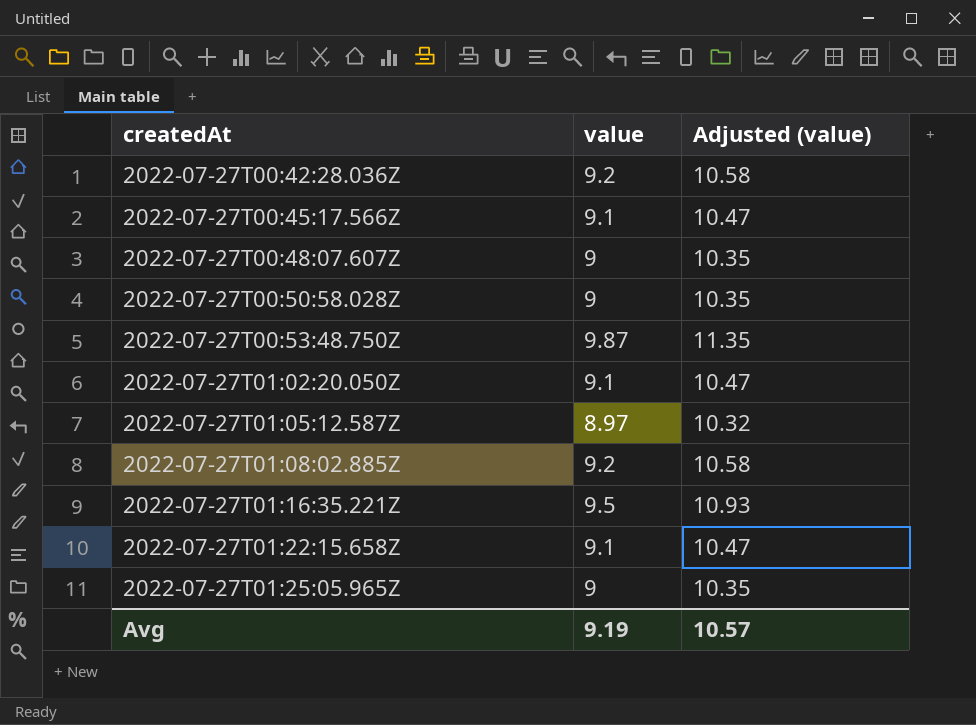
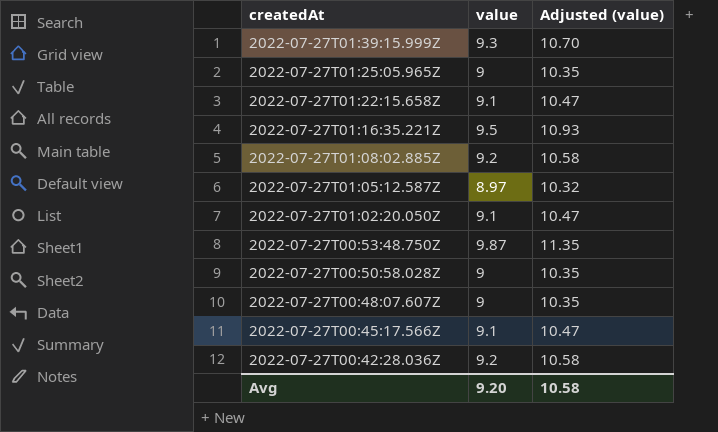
row order: createdAt ascending -> createdAt descending
row 2022-07-27T01:39:15.999Z: none -> 9.3 | 10.70
Avg | value: 9.19 -> 9.20
Avg | Adjusted (value): 10.57 -> 10.58

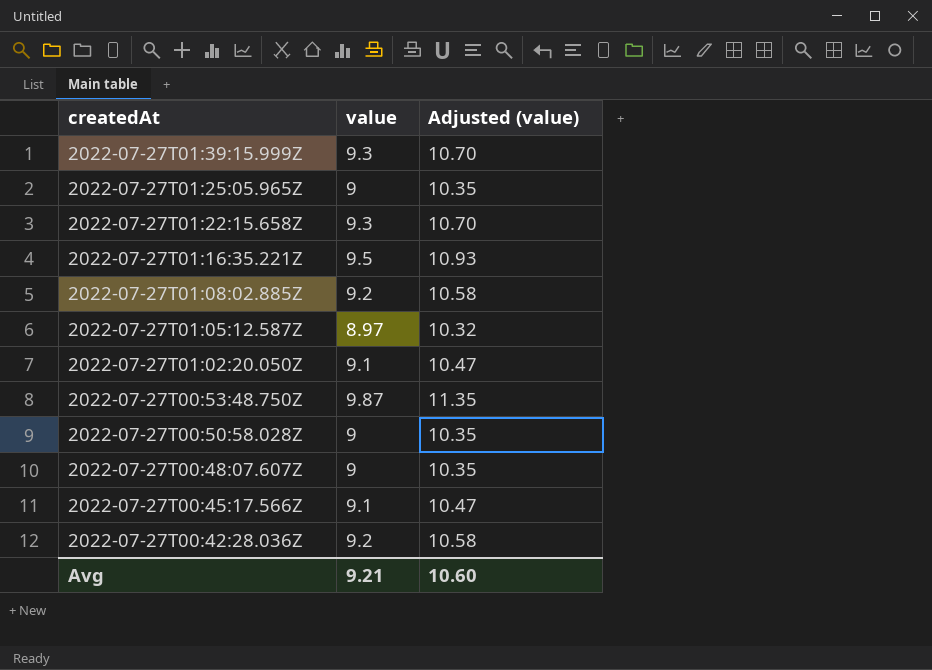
2022-07-27T01:22:15.658Z | value: 9.1 -> 9.3
2022-07-27T01:22:15.658Z | Adjusted (value): 10.47 -> 10.70
Avg | value: 9.20 -> 9.21
Avg | Adjusted (value): 10.58 -> 10.60

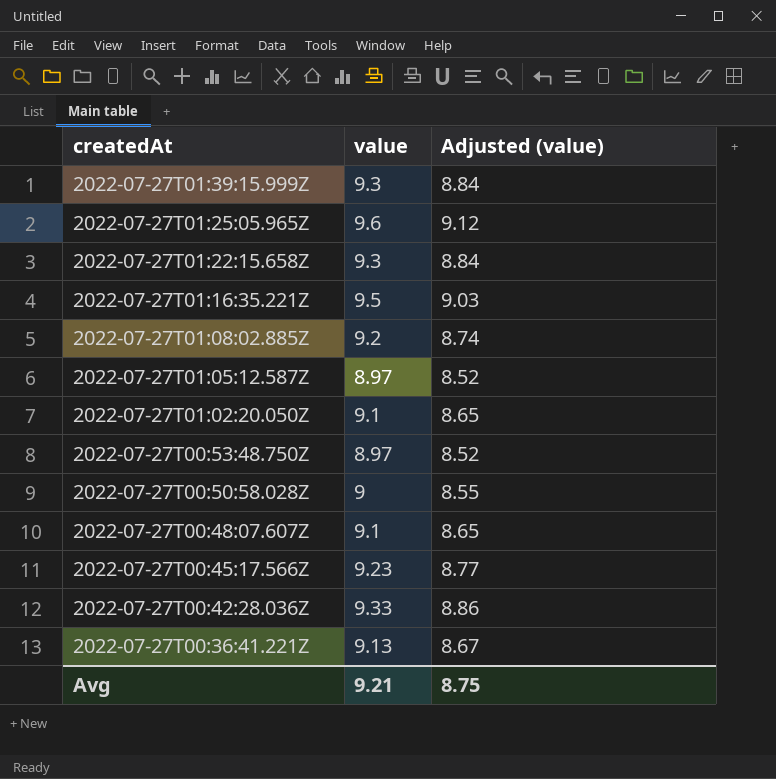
column Adjusted (value) | formula: [value] * 1.15 -> [value] * 0.95
2022-07-27T01:25:05.965Z | value: 9 -> 9.6
2022-07-27T00:53:48.750Z | value: 9.87 -> 8.97
2022-07-27T00:48:07.607Z | value: 9 -> 9.1
2022-07-27T00:45:17.566Z | value: 9.1 -> 9.23
2022-07-27T00:42:28.036Z | value: 9.2 -> 9.33
row 2022-07-27T00:36:41.221Z: none -> 9.13 | 8.67
Avg | Adjusted (value): 10.60 -> 8.75

